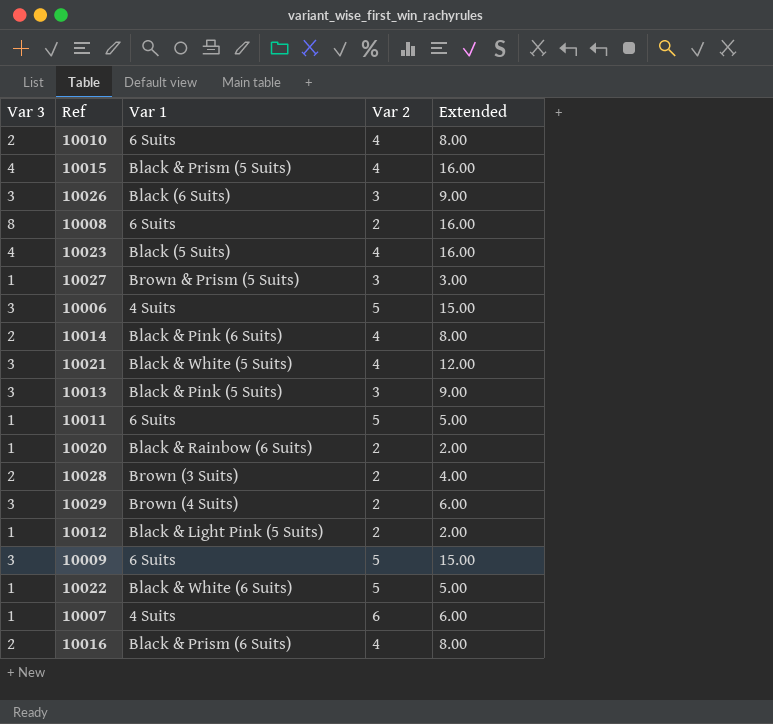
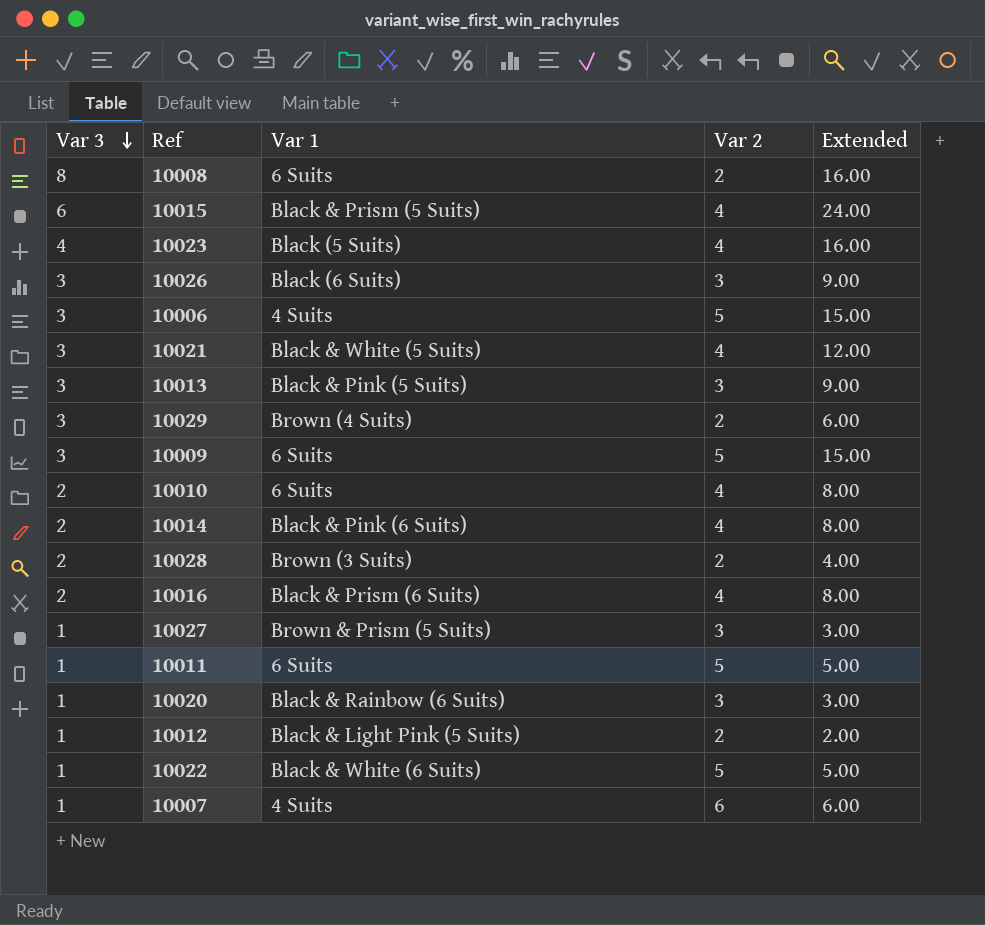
row order: none -> Var 3 descending
10015 | Var 3: 4 -> 6
10015 | Extended: 16.00 -> 24.00
10020 | Var 2: 2 -> 3
10020 | Extended: 2.00 -> 3.00

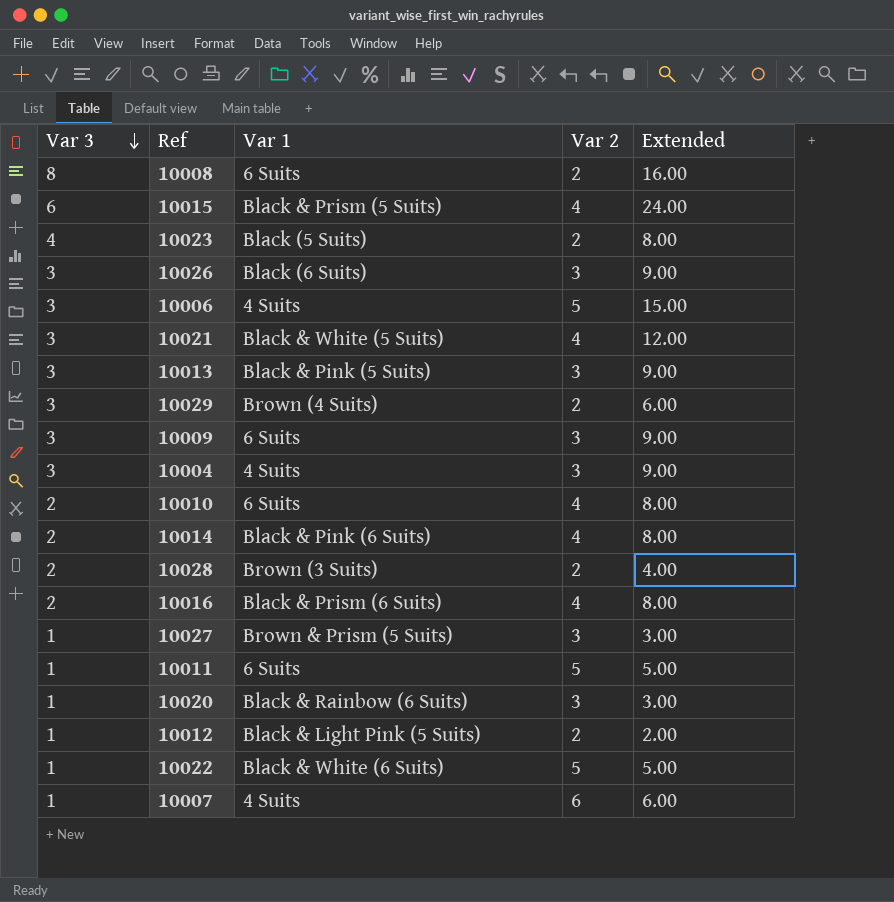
10023 | Var 2: 4 -> 2
10023 | Extended: 16.00 -> 8.00
10009 | Var 2: 5 -> 3
10009 | Extended: 15.00 -> 9.00
row 10004: none -> 3 | 4 Suits | 3 | 9.00

